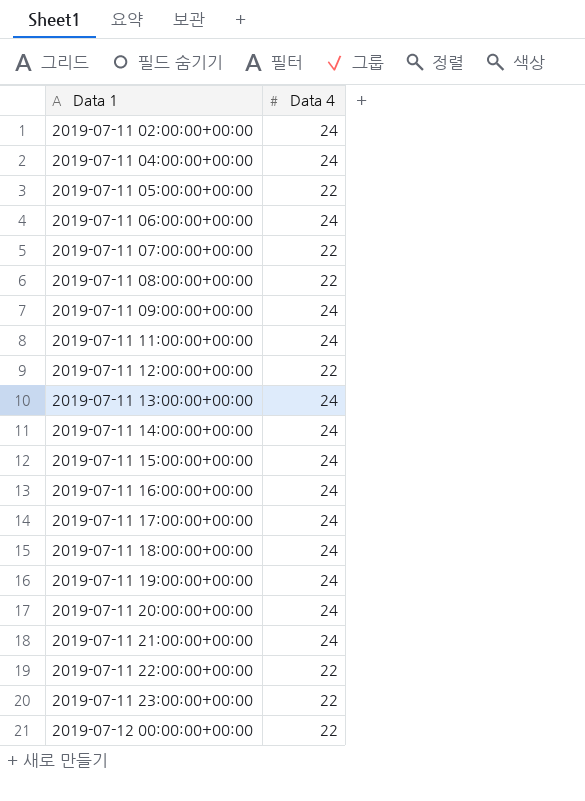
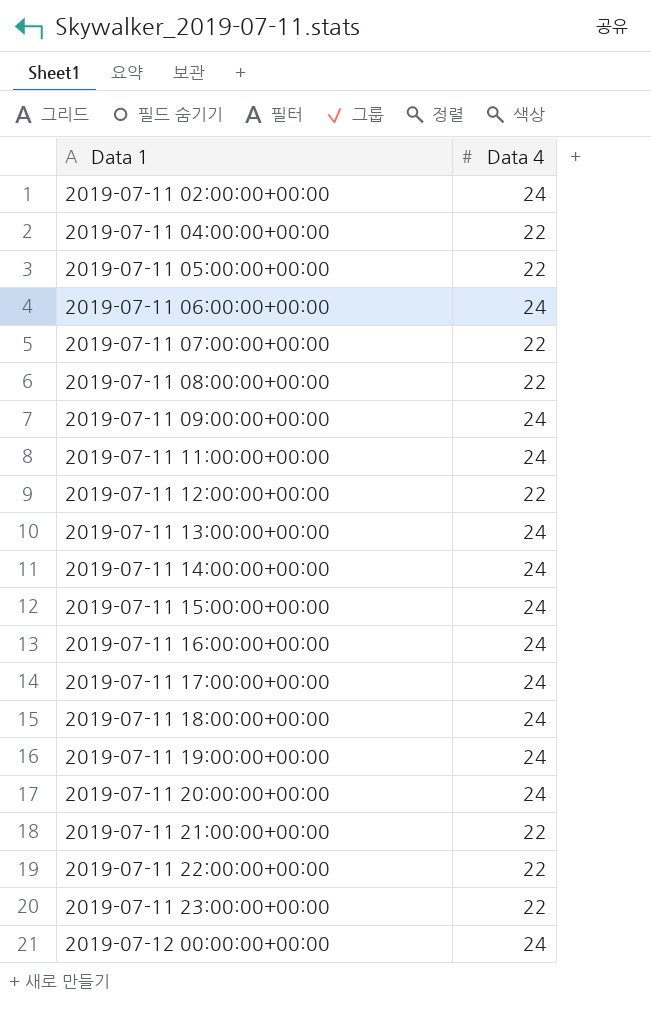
2019-07-11 04:00:00+00:00 | Data 4: 24 -> 22
2019-07-11 21:00:00+00:00 | Data 4: 24 -> 22
2019-07-12 00:00:00+00:00 | Data 4: 22 -> 24

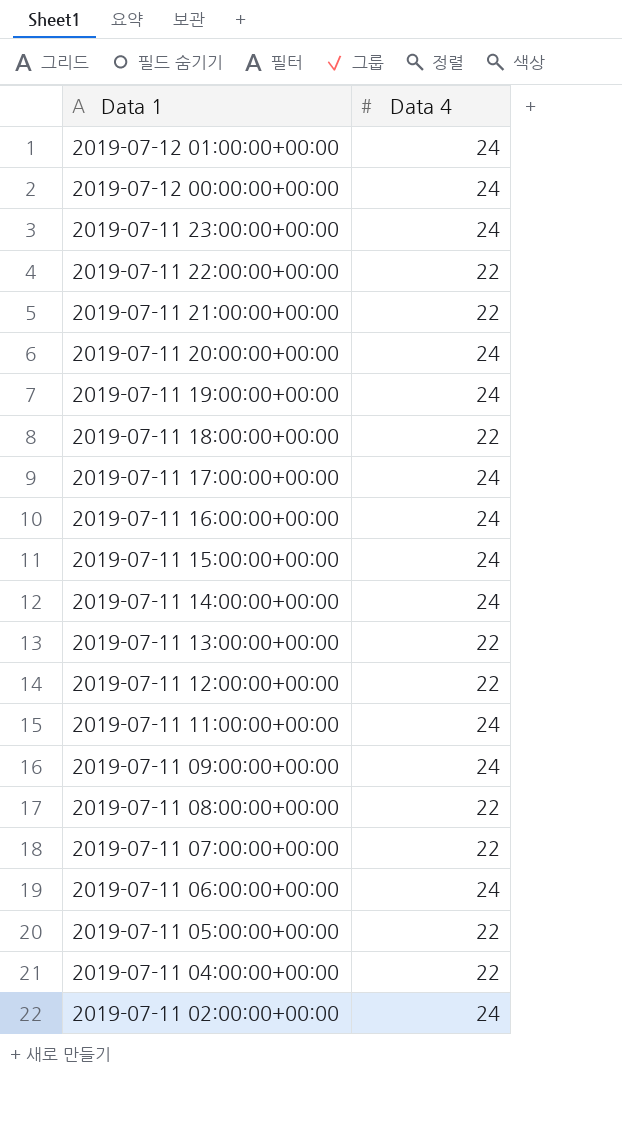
row order: Data 1 ascending -> Data 1 descending
row 2019-07-12 01:00:00+00:00: none -> 24
2019-07-11 23:00:00+00:00 | Data 4: 22 -> 24
2019-07-11 18:00:00+00:00 | Data 4: 24 -> 22
2019-07-11 13:00:00+00:00 | Data 4: 24 -> 22

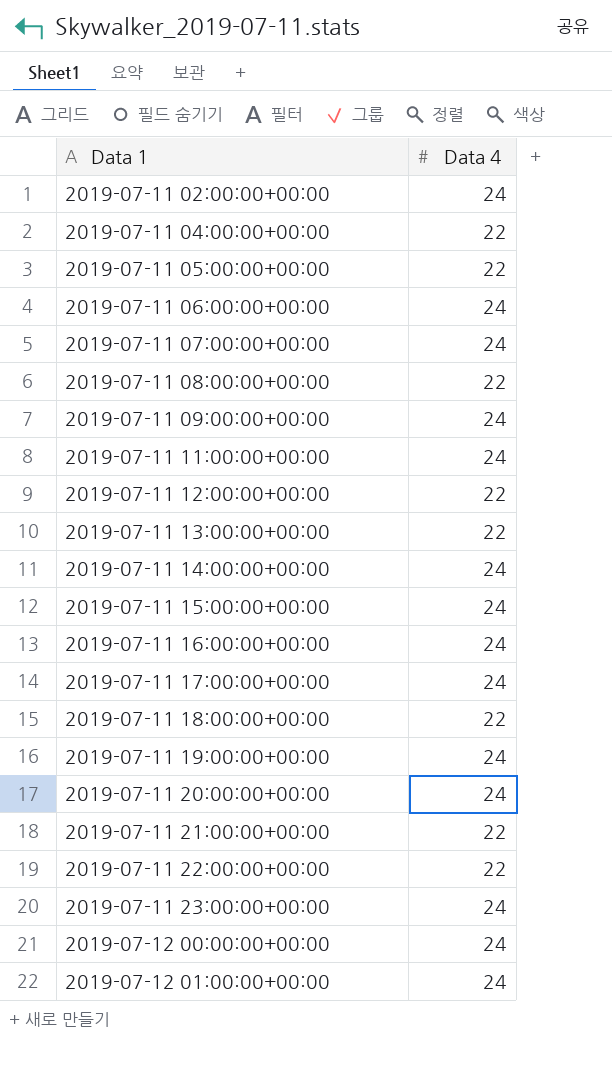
row order: Data 1 descending -> Data 1 ascending
2019-07-11 07:00:00+00:00 | Data 4: 22 -> 24

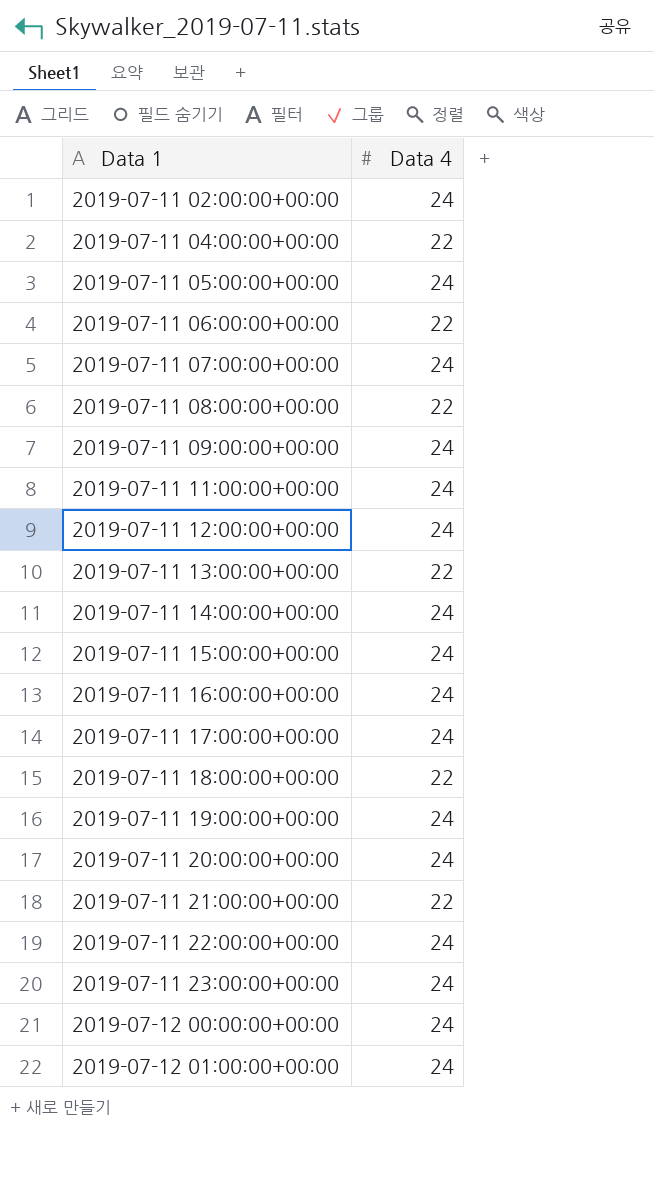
2019-07-11 05:00:00+00:00 | Data 4: 22 -> 24
2019-07-11 06:00:00+00:00 | Data 4: 24 -> 22
2019-07-11 12:00:00+00:00 | Data 4: 22 -> 24
2019-07-11 22:00:00+00:00 | Data 4: 22 -> 24

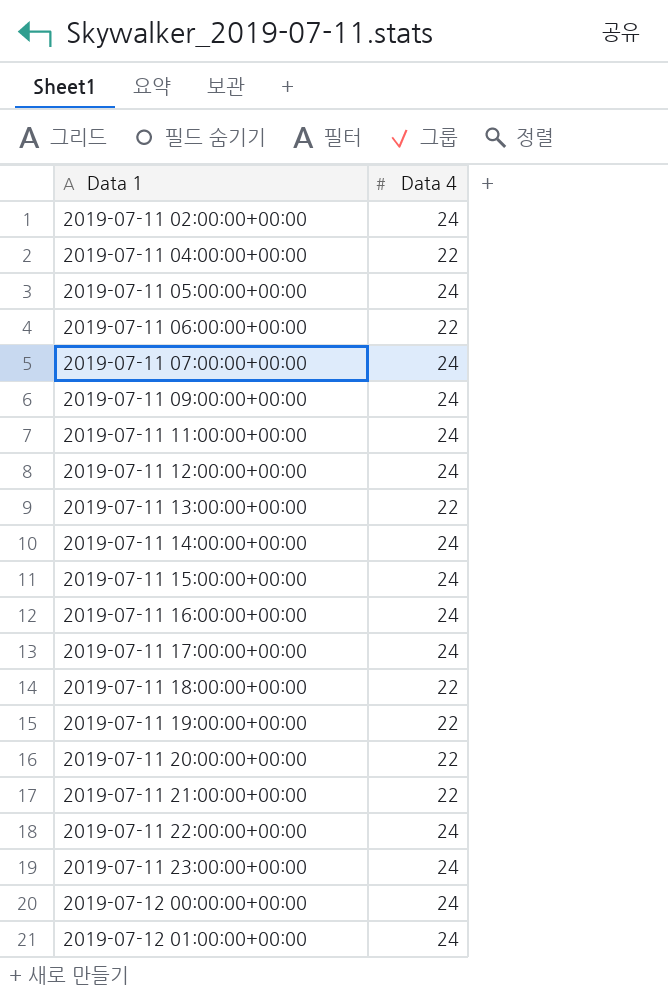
row 2019-07-11 08:00:00+00:00: 22 -> none
2019-07-11 19:00:00+00:00 | Data 4: 24 -> 22
2019-07-11 20:00:00+00:00 | Data 4: 24 -> 22

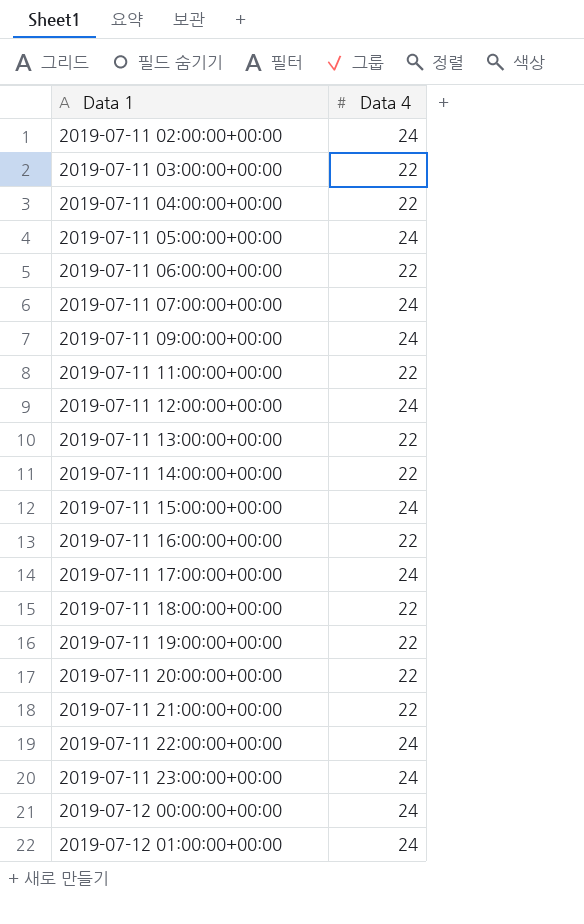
row 2019-07-11 03:00:00+00:00: none -> 22
2019-07-11 11:00:00+00:00 | Data 4: 24 -> 22
2019-07-11 14:00:00+00:00 | Data 4: 24 -> 22
2019-07-11 16:00:00+00:00 | Data 4: 24 -> 22

